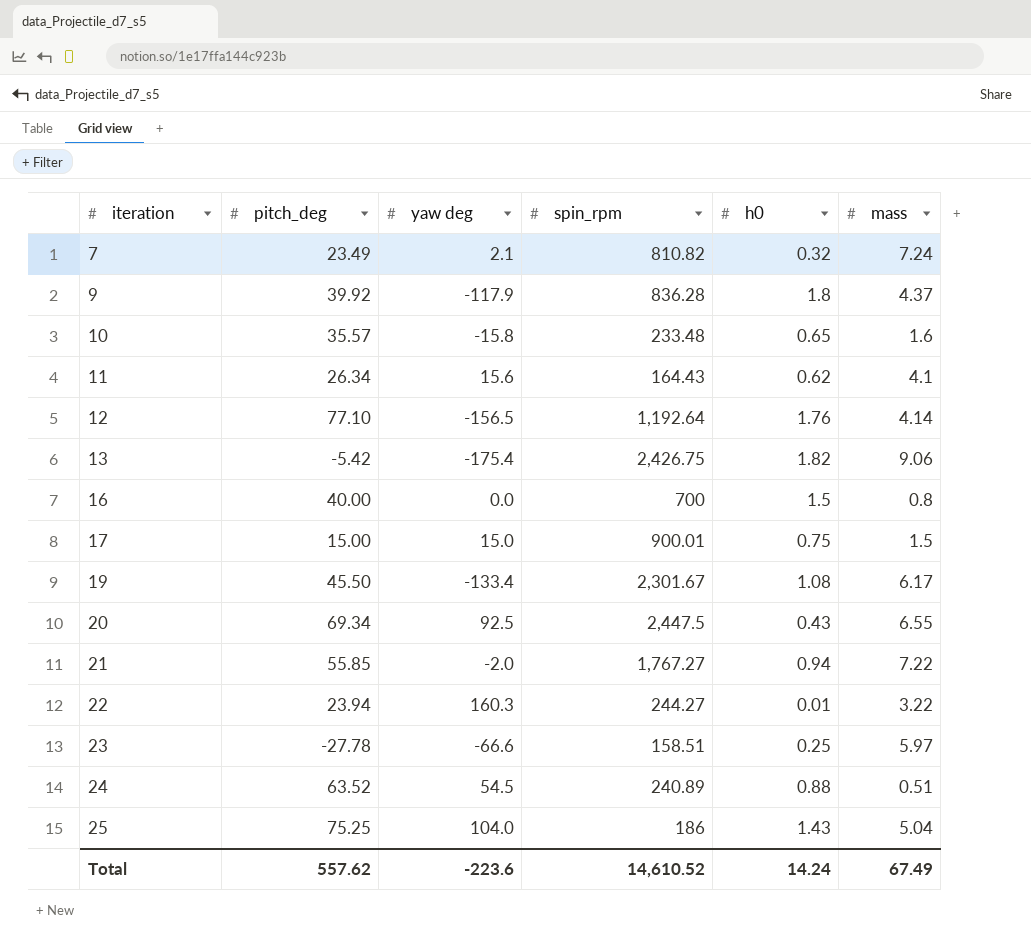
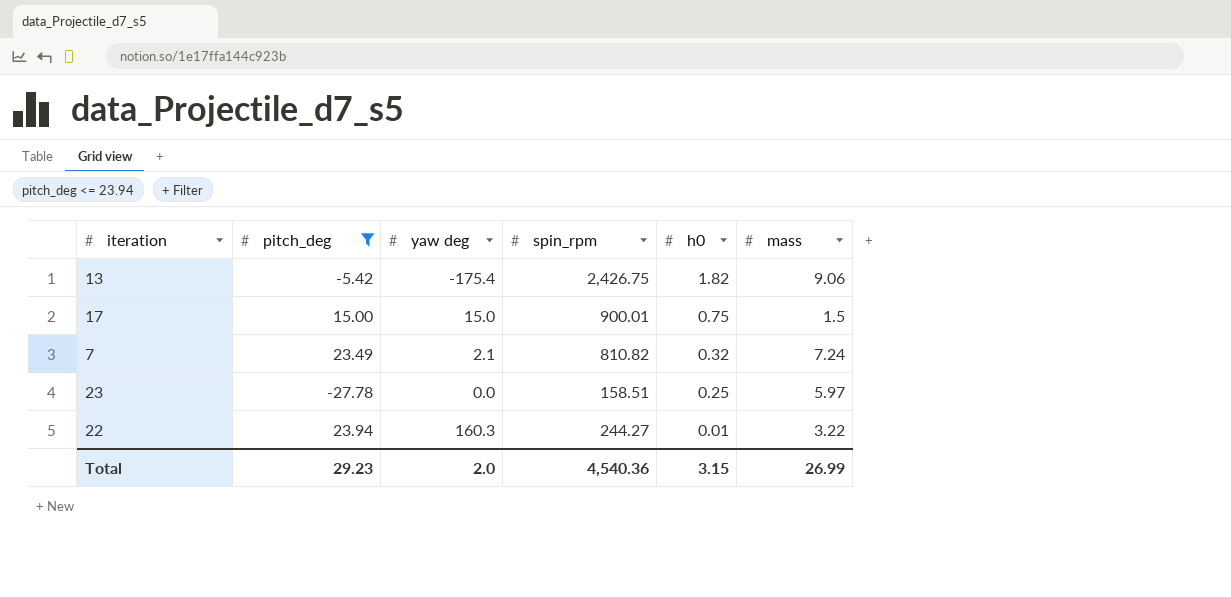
filter: none -> pitch_deg <= 23.94
row order: iteration ascending -> h0 descending
23 | yaw deg: -66.6 -> 0.0
Total | pitch_deg: 557.62 -> 29.23
Total | yaw deg: -223.6 -> 2.0
Total | spin_rpm: 14,610.52 -> 4,540.36
Total | h0: 14.24 -> 3.15
Total | mass: 67.49 -> 26.99

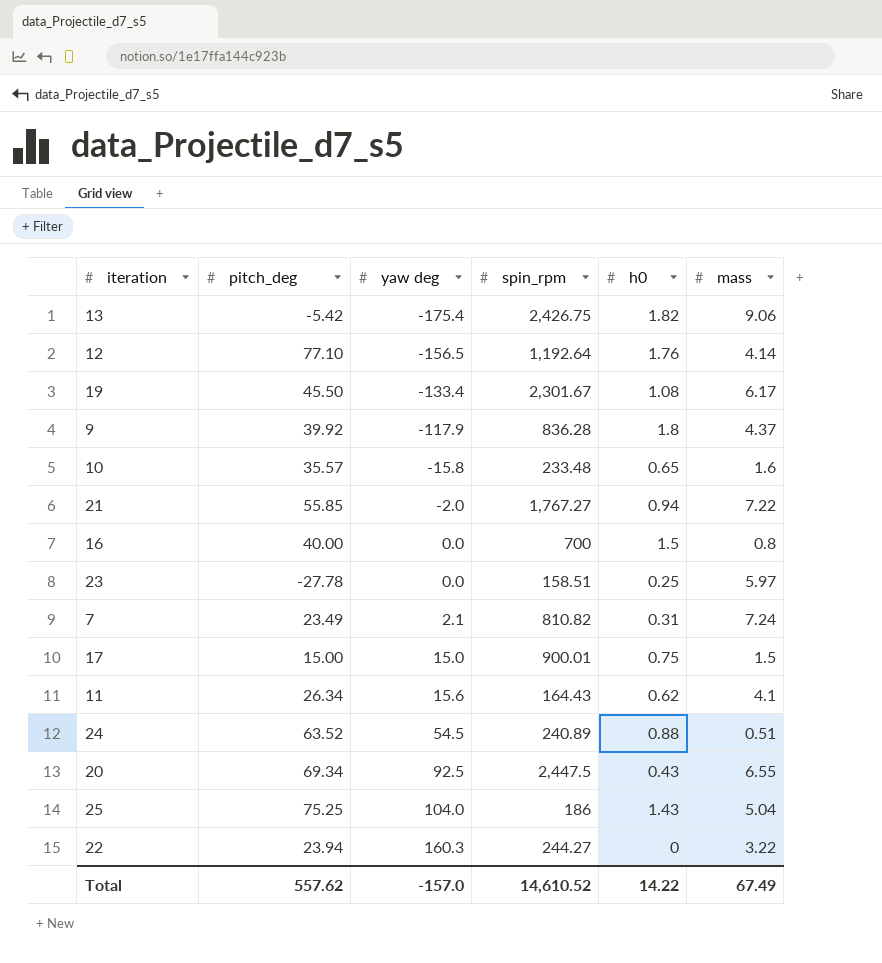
filter: pitch_deg <= 23.94 -> none
row order: h0 descending -> yaw deg ascending
7 | h0: 0.32 -> 0.31
22 | h0: 0.01 -> 0
Total | pitch_deg: 29.23 -> 557.62
Total | yaw deg: 2.0 -> -157.0
Total | spin_rpm: 4,540.36 -> 14,610.52
Total | h0: 3.15 -> 14.22
Total | mass: 26.99 -> 67.49

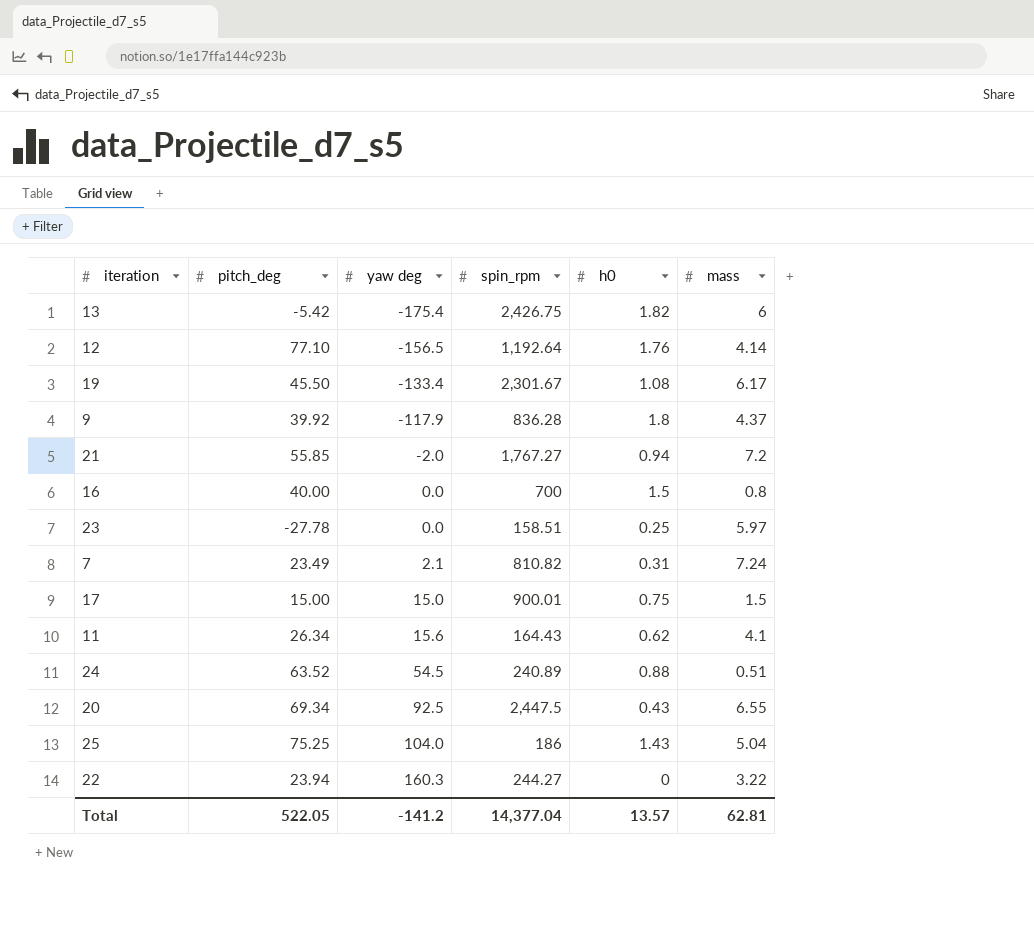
row 10: 35.57 | -15.8 | 233.48 | 0.65 | 1.6 -> none
13 | mass: 9.06 -> 6
21 | mass: 7.22 -> 7.2
Total | pitch_deg: 557.62 -> 522.05
Total | yaw deg: -157.0 -> -141.2
Total | spin_rpm: 14,610.52 -> 14,377.04
Total | h0: 14.22 -> 13.57
Total | mass: 67.49 -> 62.81

